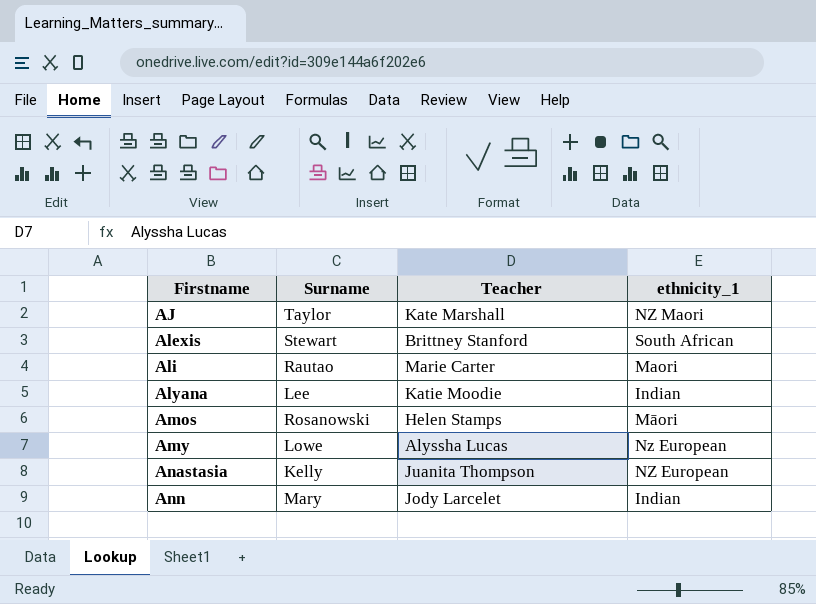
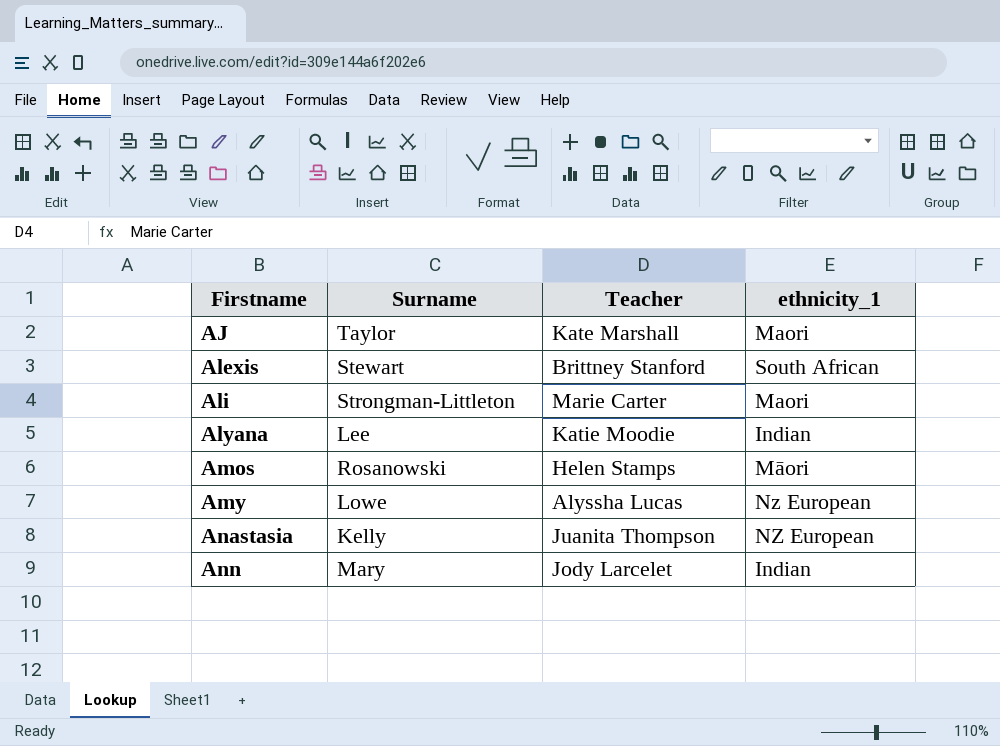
AJ | ethnicity_1: NZ Maori -> Maori
Ali | Surname: Rautao -> Strongman-Littleton

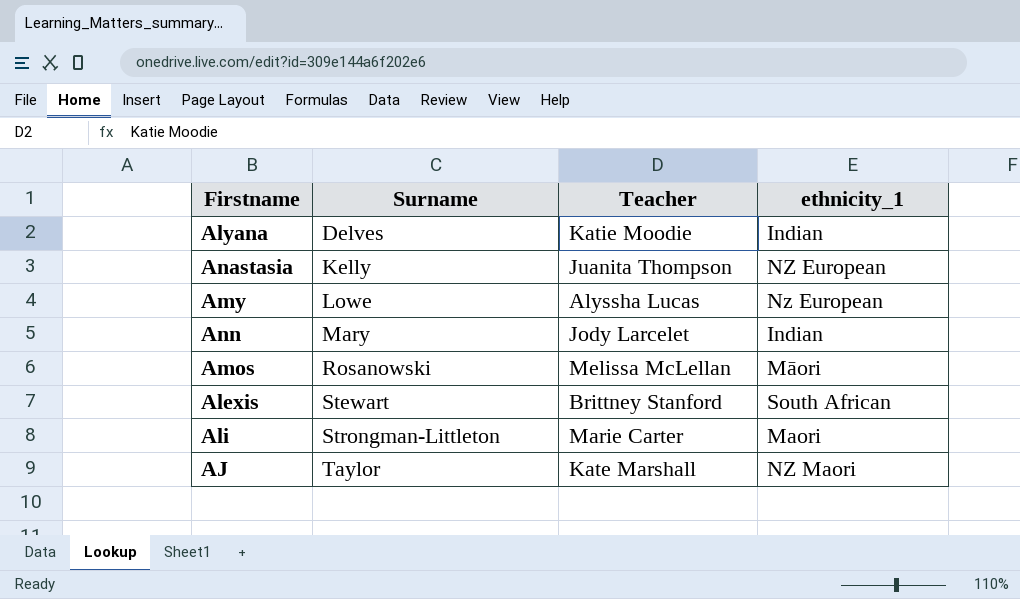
row order: Firstname ascending -> Surname ascending
Alyana | Surname: Lee -> Delves
Amos | Teacher: Helen Stamps -> Melissa McLellan
AJ | ethnicity_1: Maori -> NZ Maori

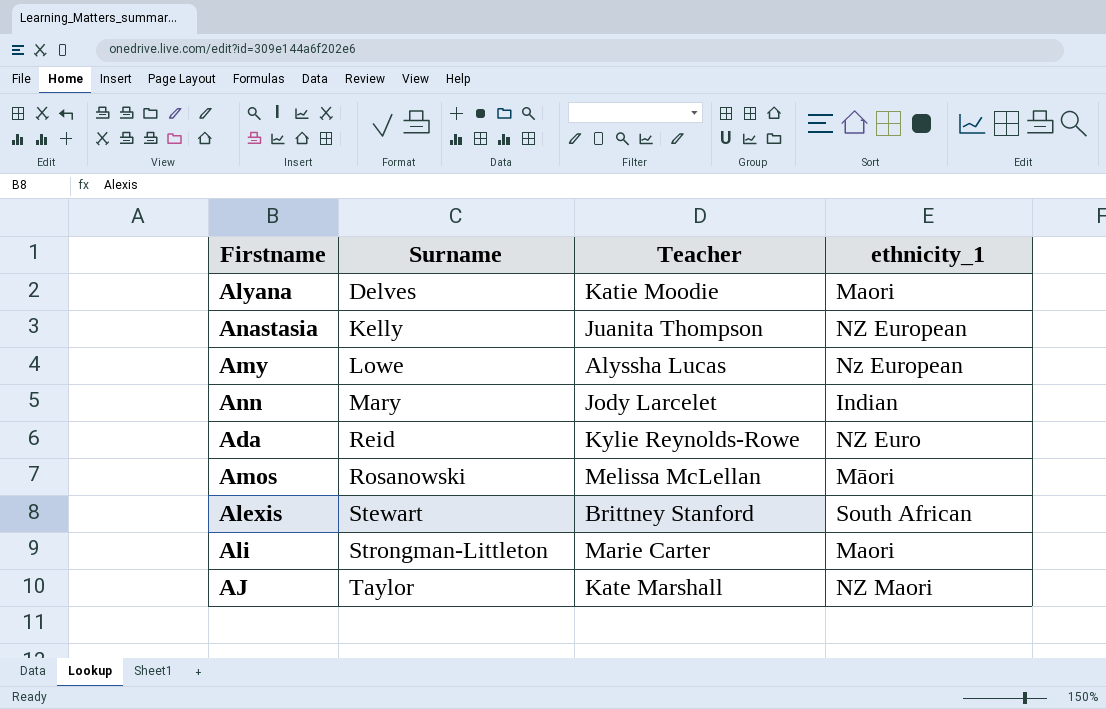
Alyana | ethnicity_1: Indian -> Maori
row Ada: none -> Reid | Kylie Reynolds-Rowe | NZ Euro

